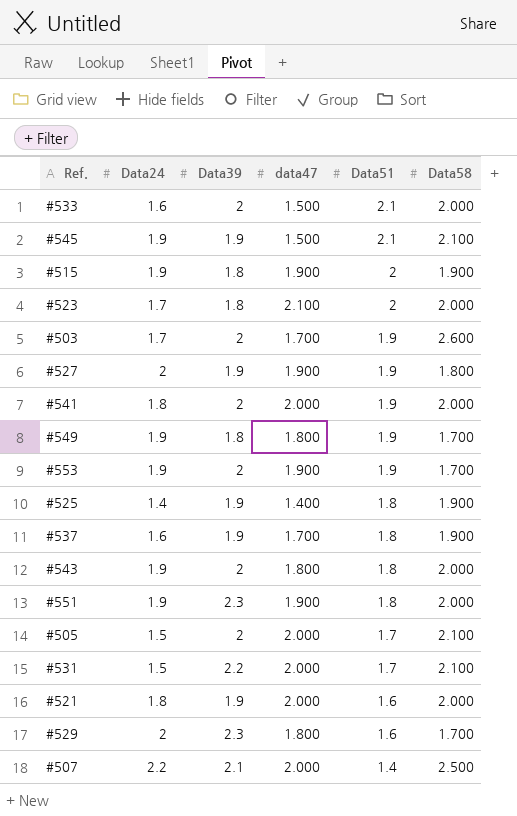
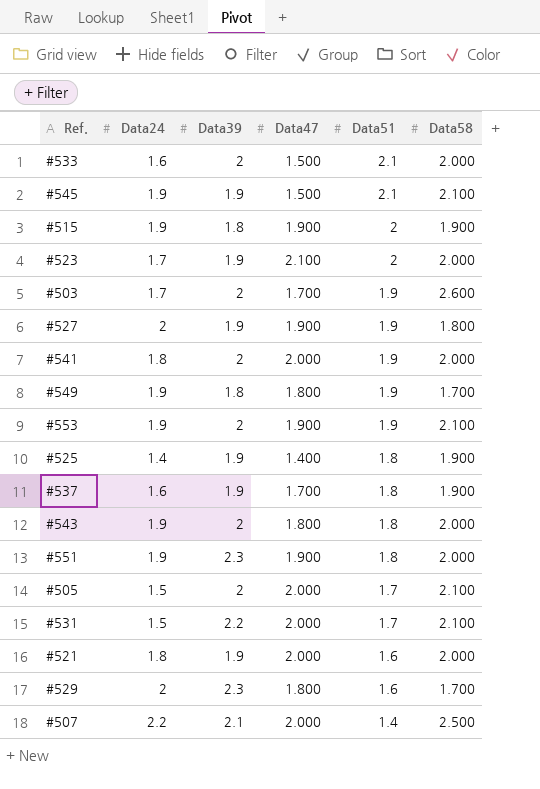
column name: data47 -> Data47
#523 | Data39: 1.8 -> 1.9
#553 | Data58: 1.700 -> 2.100

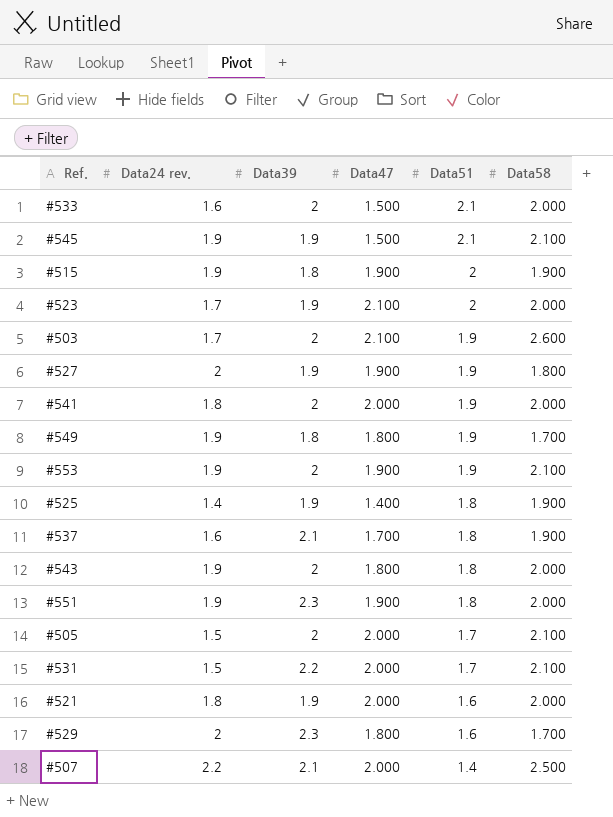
column name: Data24 -> Data24 rev.
#503 | Data47: 1.700 -> 2.100
#537 | Data39: 1.9 -> 2.1

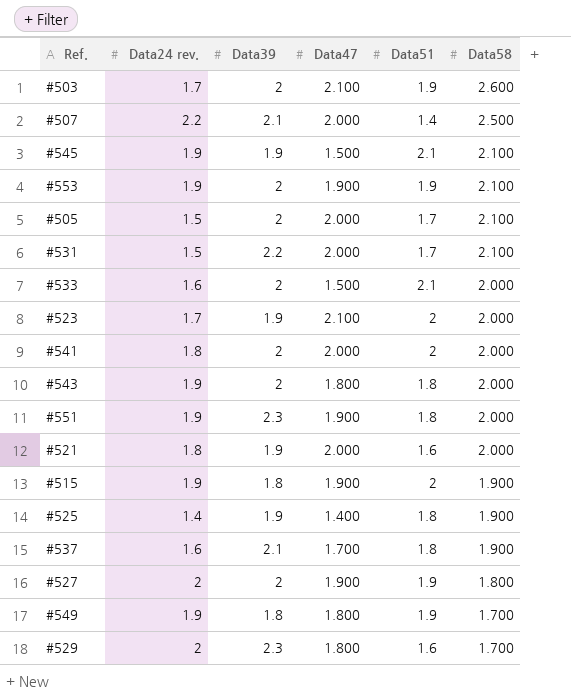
row order: Data51 descending -> Data58 descending
#541 | Data51: 1.9 -> 2
#527 | Data39: 1.9 -> 2

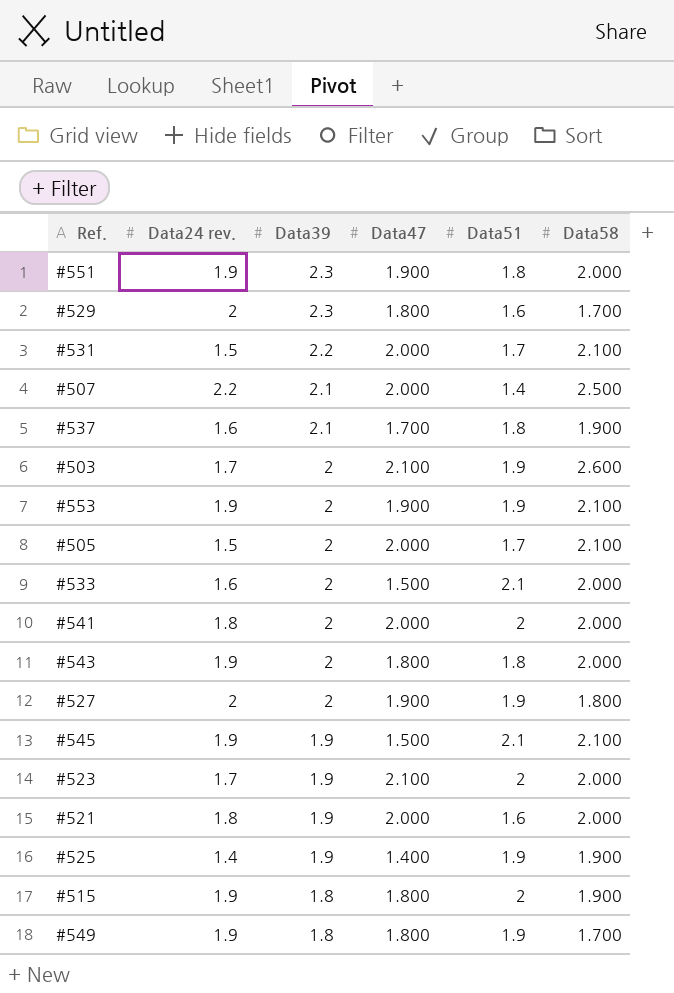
row order: Data58 descending -> Data39 descending
#525 | Data51: 1.8 -> 1.9
#515 | Data47: 1.900 -> 1.800

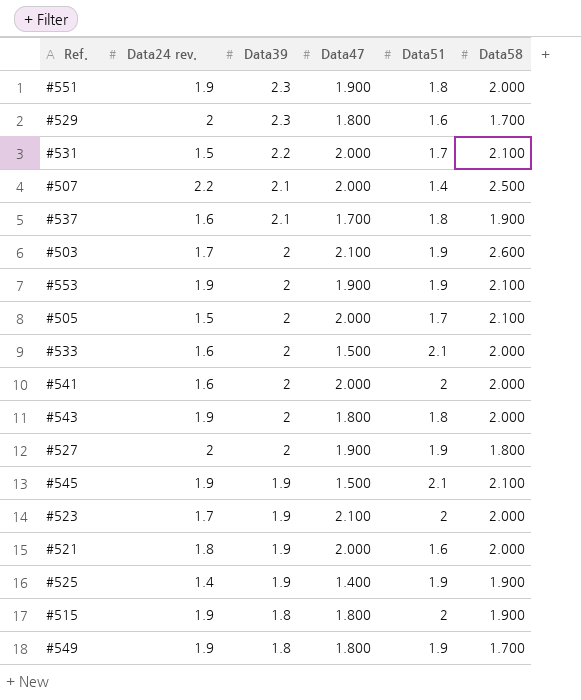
#541 | Data24 rev.: 1.8 -> 1.6

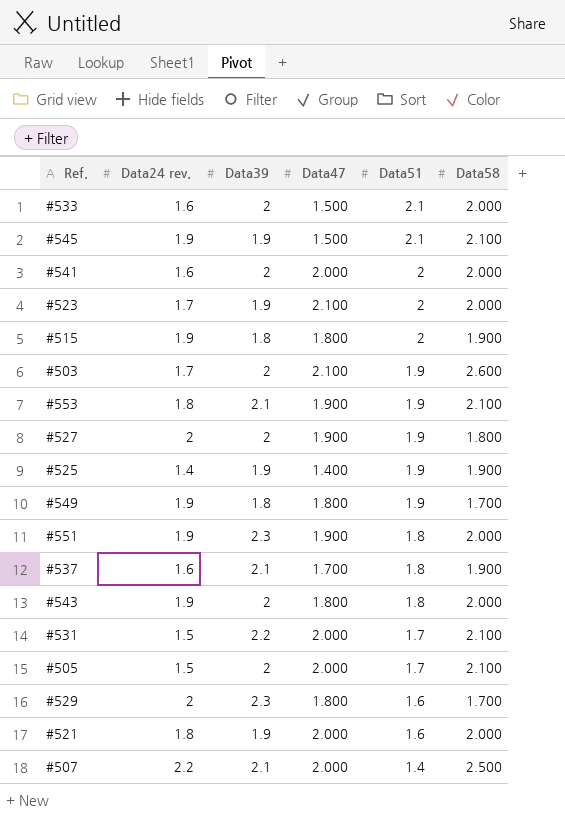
row order: Data39 descending -> Data51 descending
#553 | Data24 rev.: 1.9 -> 1.8
#553 | Data39: 2 -> 2.1

